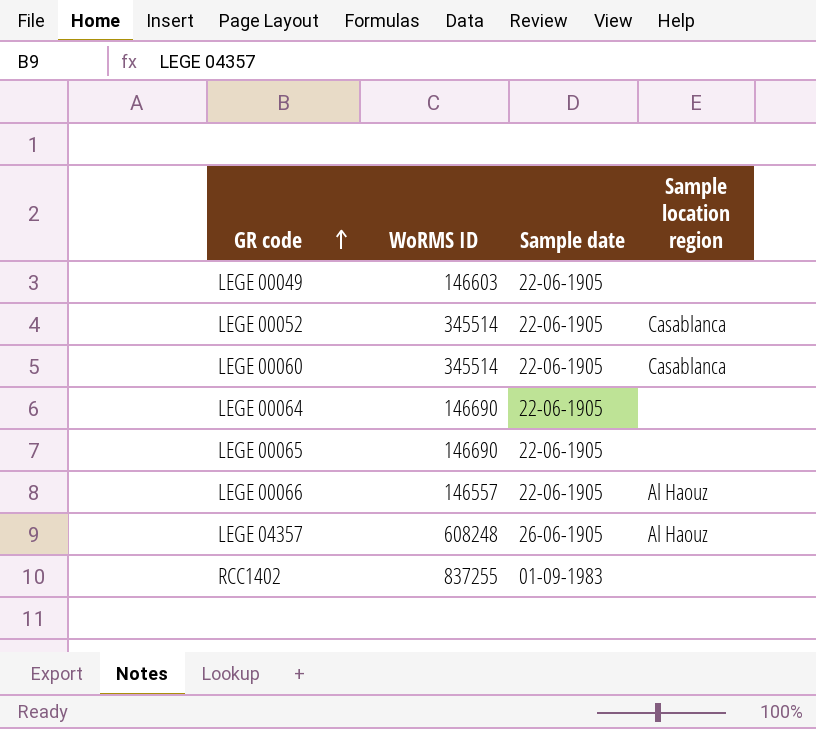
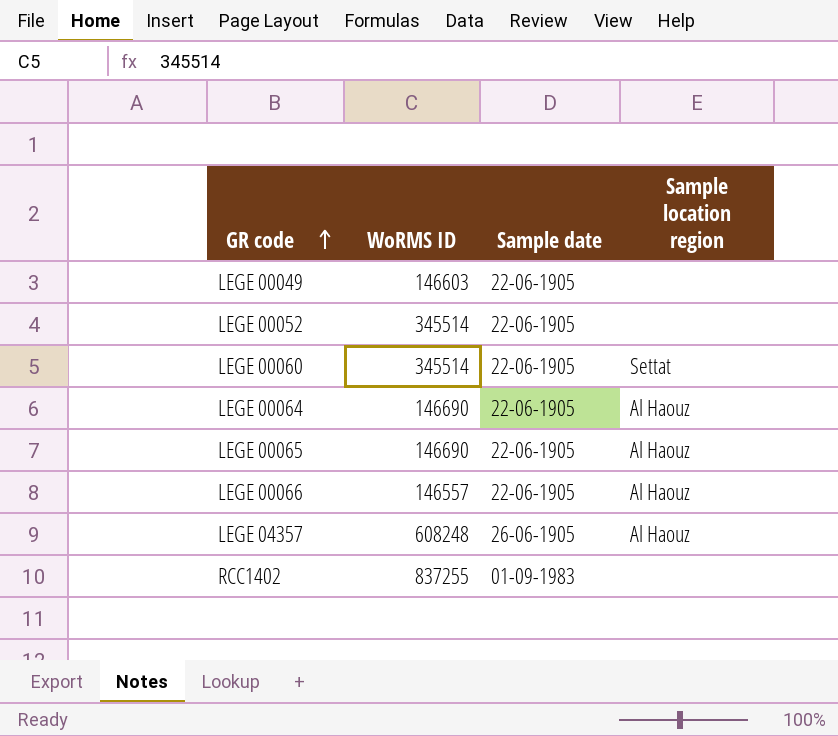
LEGE 00052 | Sample location region: Casablanca -> none
LEGE 00060 | Sample location region: Casablanca -> Settat
LEGE 00064 | Sample location region: none -> Al Haouz
LEGE 00065 | Sample location region: none -> Al Haouz

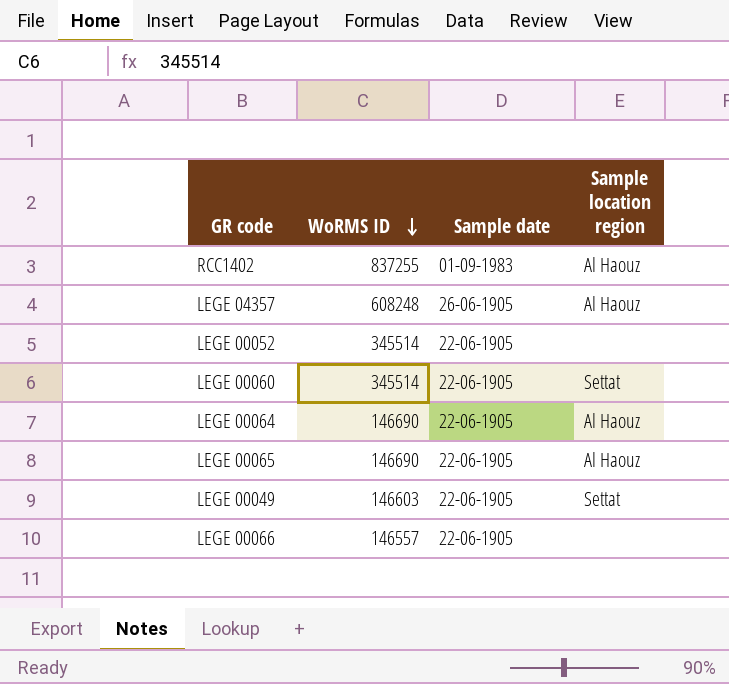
row order: GR code ascending -> WoRMS ID descending
RCC1402 | Sample location region: none -> Al Haouz
LEGE 00049 | Sample location region: none -> Settat
LEGE 00066 | Sample location region: Al Haouz -> none

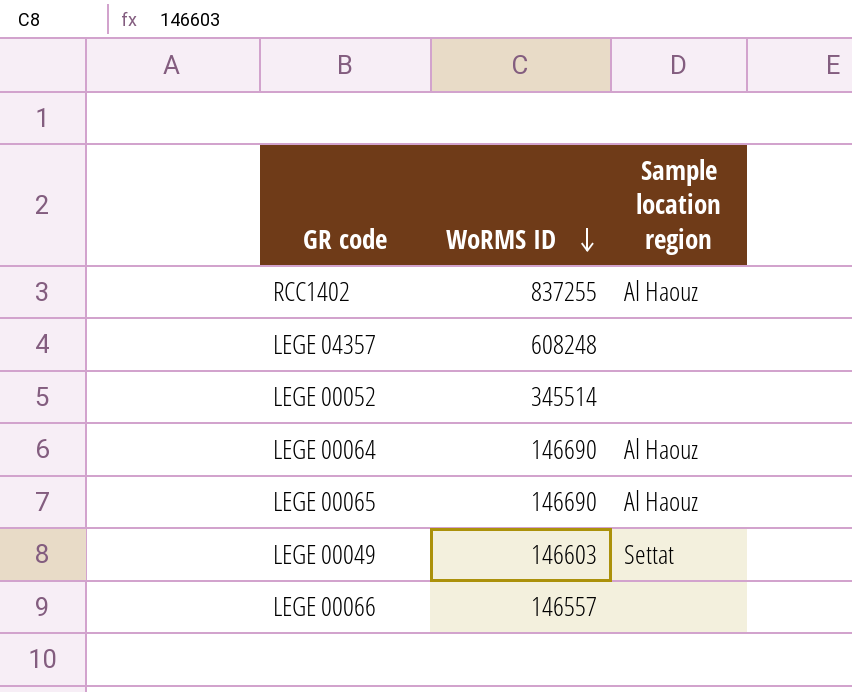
column Sample date | position: 3 -> none
row LEGE 00060: 345514 | 22-06-1905 | Settat -> none
LEGE 04357 | Sample location region: Al Haouz -> none

